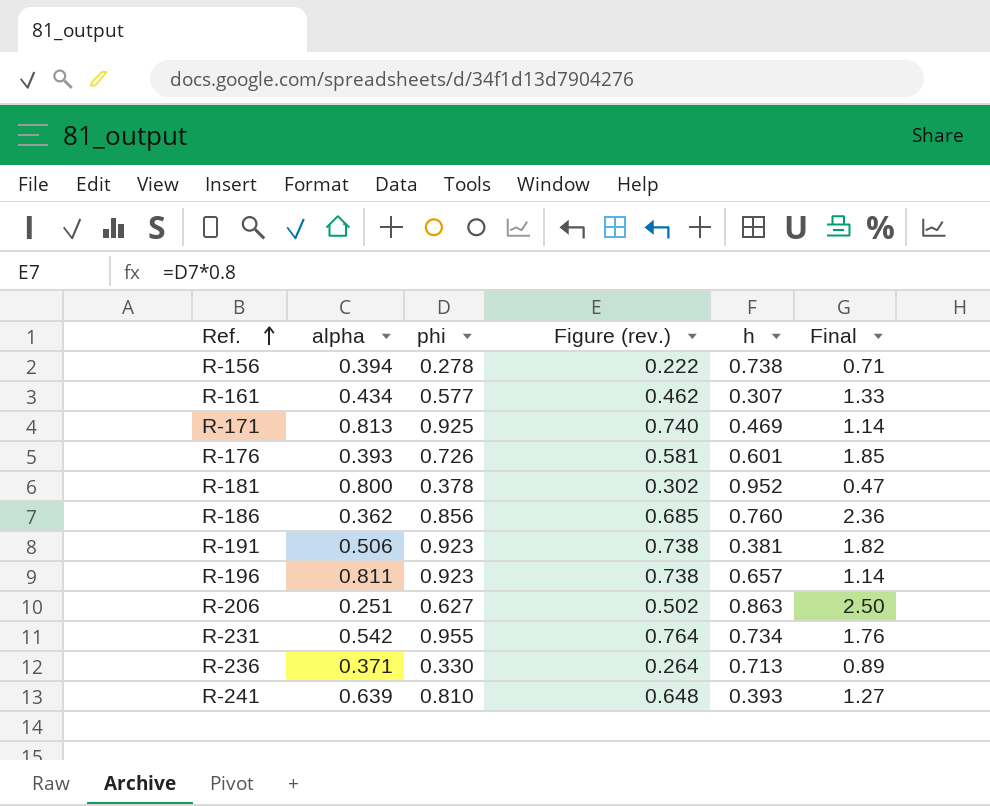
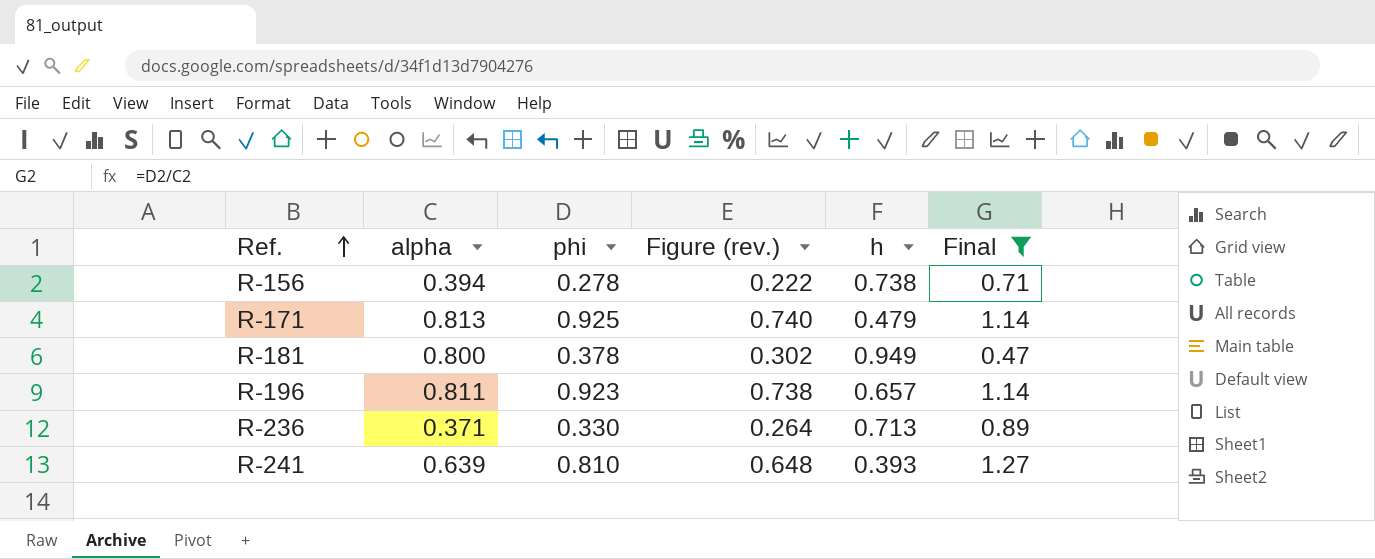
filter: none -> Final <= 1.27
R-171 | h: 0.469 -> 0.479
R-181 | h: 0.952 -> 0.949

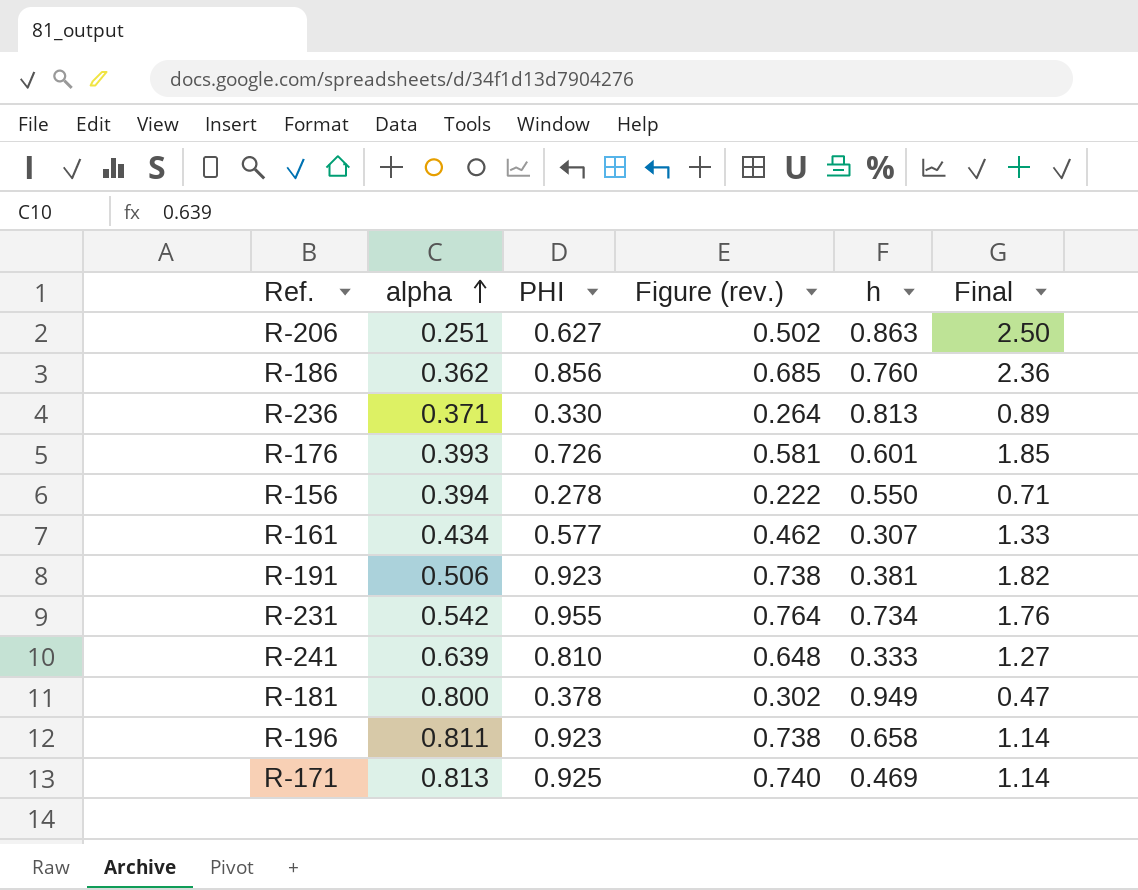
filter: Final <= 1.27 -> none
row order: Ref. ascending -> alpha ascending
column name: phi -> PHI
R-236 | h: 0.713 -> 0.813
R-156 | h: 0.738 -> 0.550
R-241 | h: 0.393 -> 0.333
R-196 | h: 0.657 -> 0.658
R-171 | h: 0.479 -> 0.469

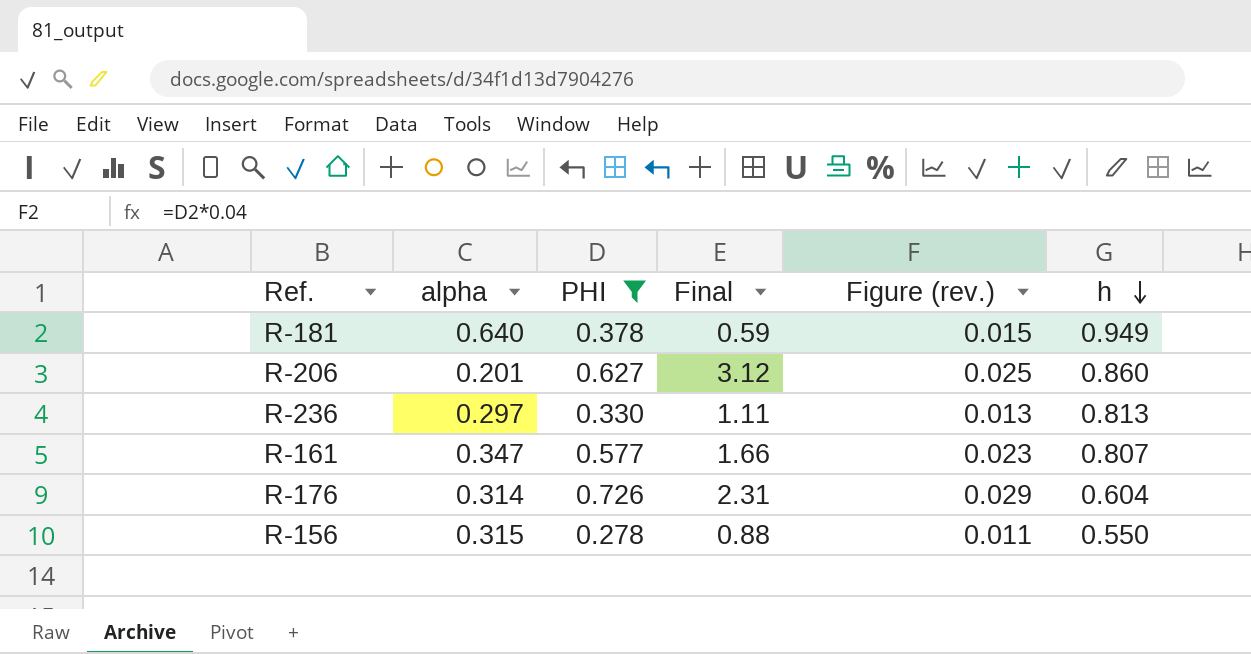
filter: none -> PHI <= 0.726
row order: alpha ascending -> h descending
column Final | position: 6 -> 4
column Figure (rev.) | formula: [PHI] * 0.8 -> [PHI] * 0.04
R-181 | alpha: 0.800 -> 0.640
R-181 | Final: 0.47 -> 0.59
R-206 | alpha: 0.251 -> 0.201
R-206 | Final: 2.50 -> 3.12
R-206 | h: 0.863 -> 0.860
R-236 | alpha: 0.371 -> 0.297
R-236 | Final: 0.89 -> 1.11
R-161 | alpha: 0.434 -> 0.347
R-161 | Final: 1.33 -> 1.66
R-161 | h: 0.307 -> 0.807
R-176 | alpha: 0.393 -> 0.314
R-176 | Final: 1.85 -> 2.31
R-176 | h: 0.601 -> 0.604
R-156 | alpha: 0.394 -> 0.315
R-156 | Final: 0.71 -> 0.88

